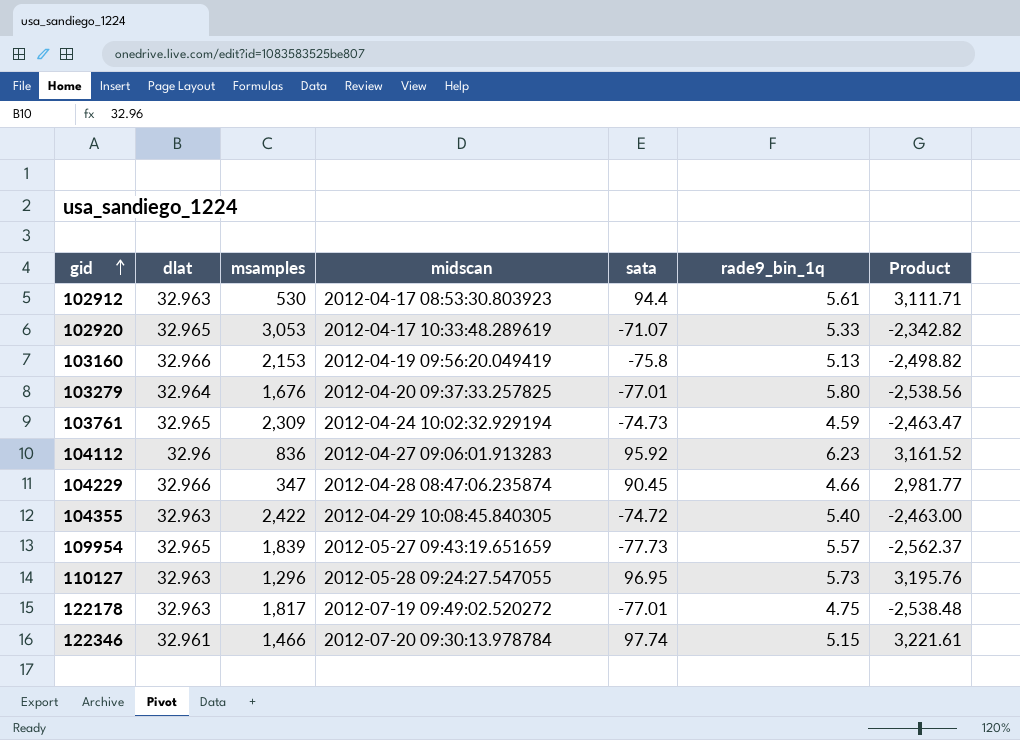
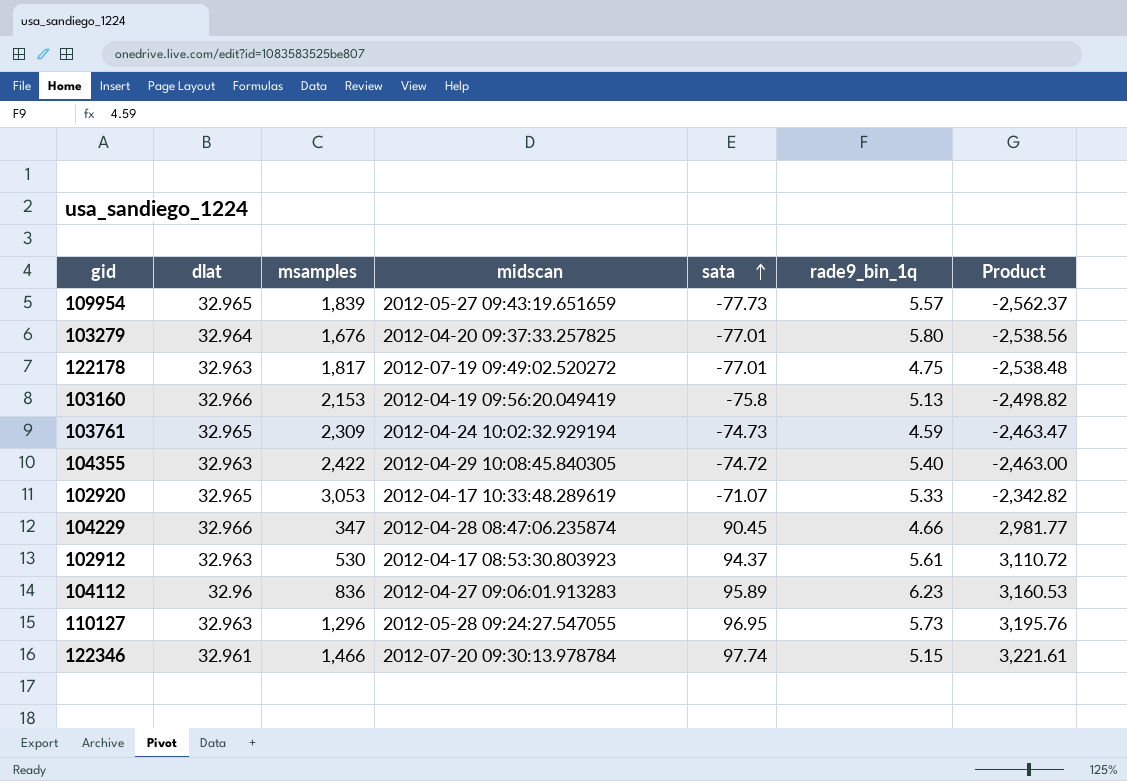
row order: gid ascending -> sata ascending
102912 | sata: 94.4 -> 94.37
102912 | Product: 3,111.71 -> 3,110.72
104112 | sata: 95.92 -> 95.89
104112 | Product: 3,161.52 -> 3,160.53

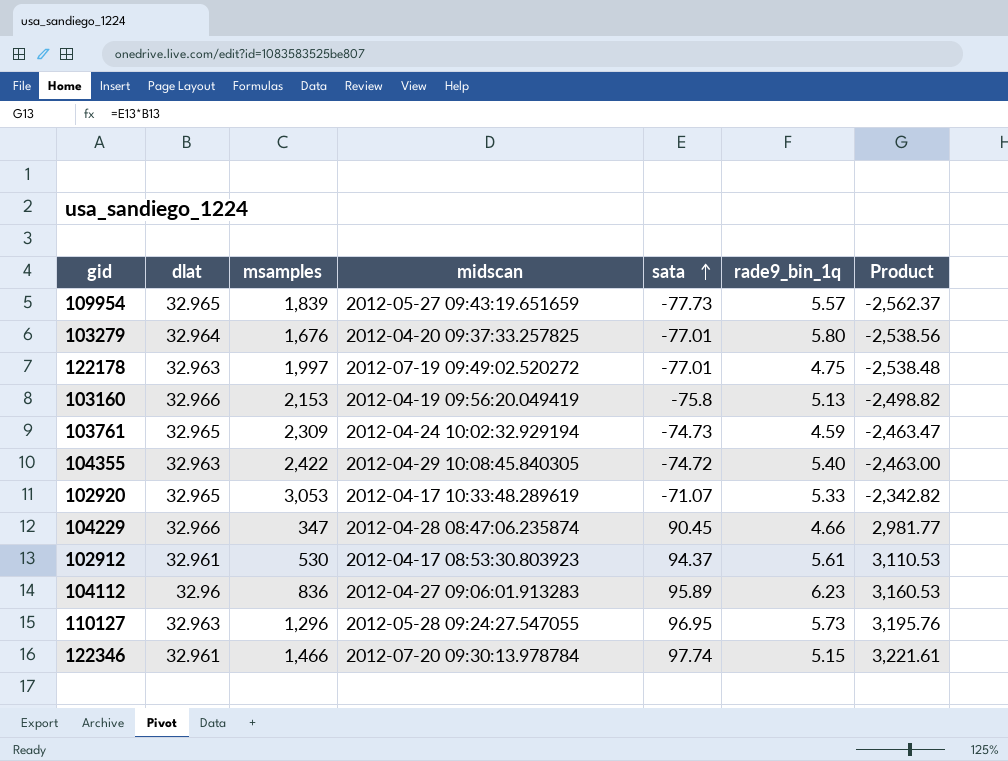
122178 | msamples: 1,817 -> 1,997
102912 | dlat: 32.963 -> 32.961
102912 | Product: 3,110.72 -> 3,110.53

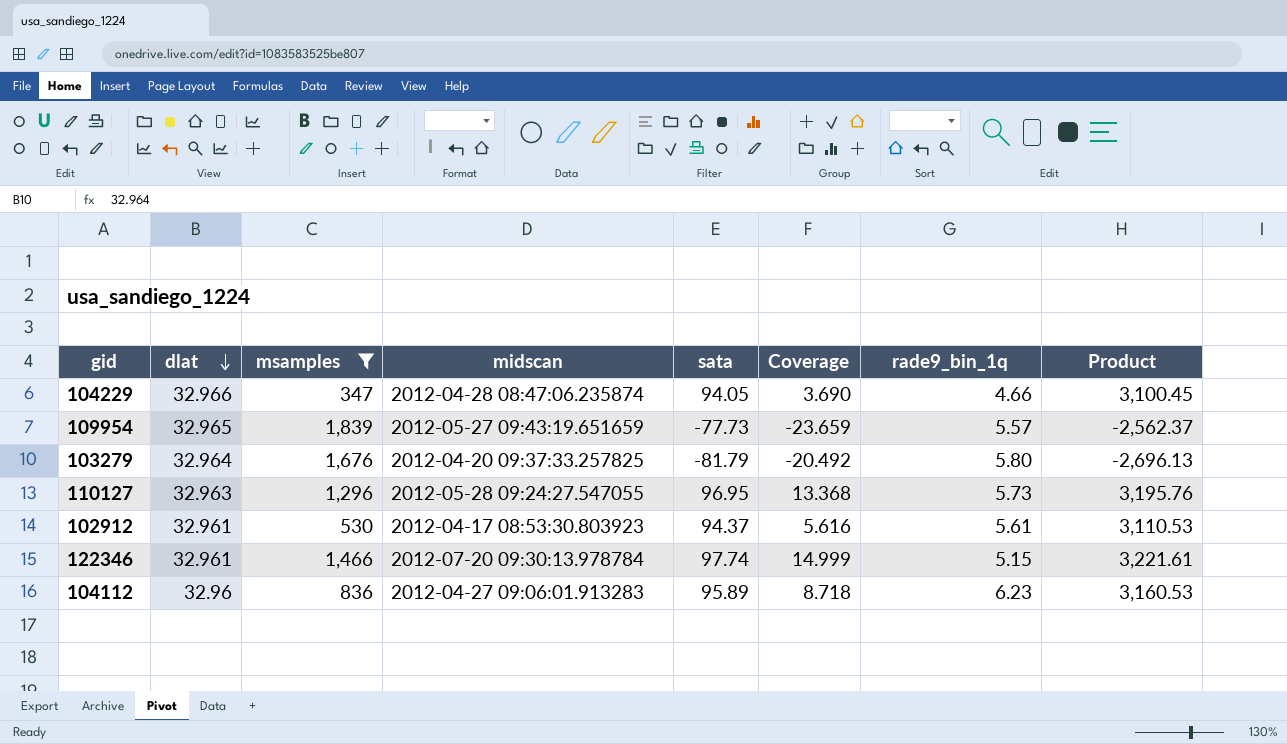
filter: none -> msamples <= 1,839
row order: sata ascending -> dlat descending
column Coverage | formula: none -> [msamples] / [sata]
104229 | sata: 90.45 -> 94.05
104229 | Product: 2,981.77 -> 3,100.45
103279 | sata: -77.01 -> -81.79
103279 | Product: -2,538.56 -> -2,696.13

